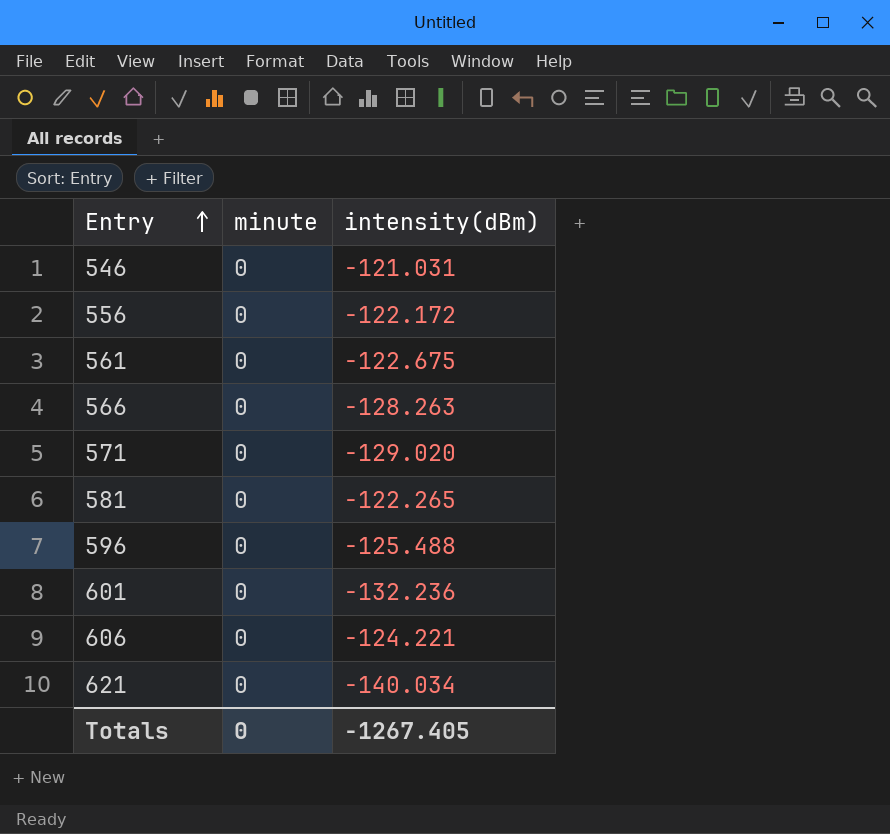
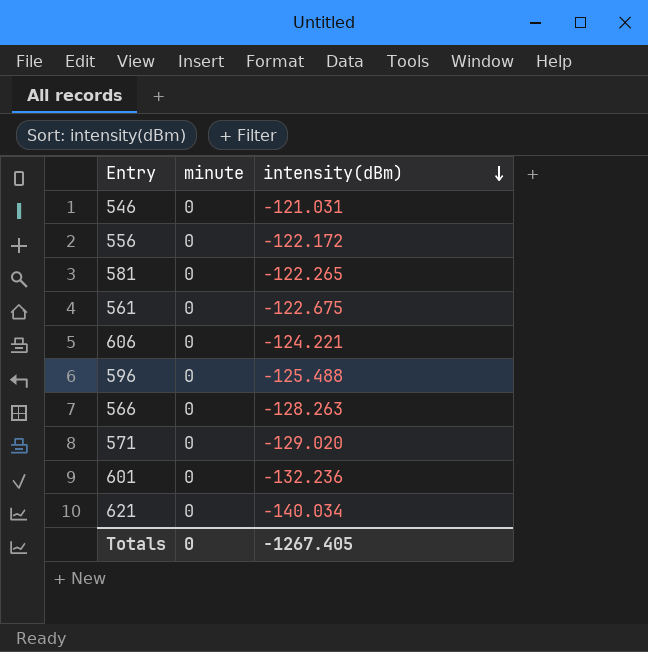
row order: Entry ascending -> intensity(dBm) descending

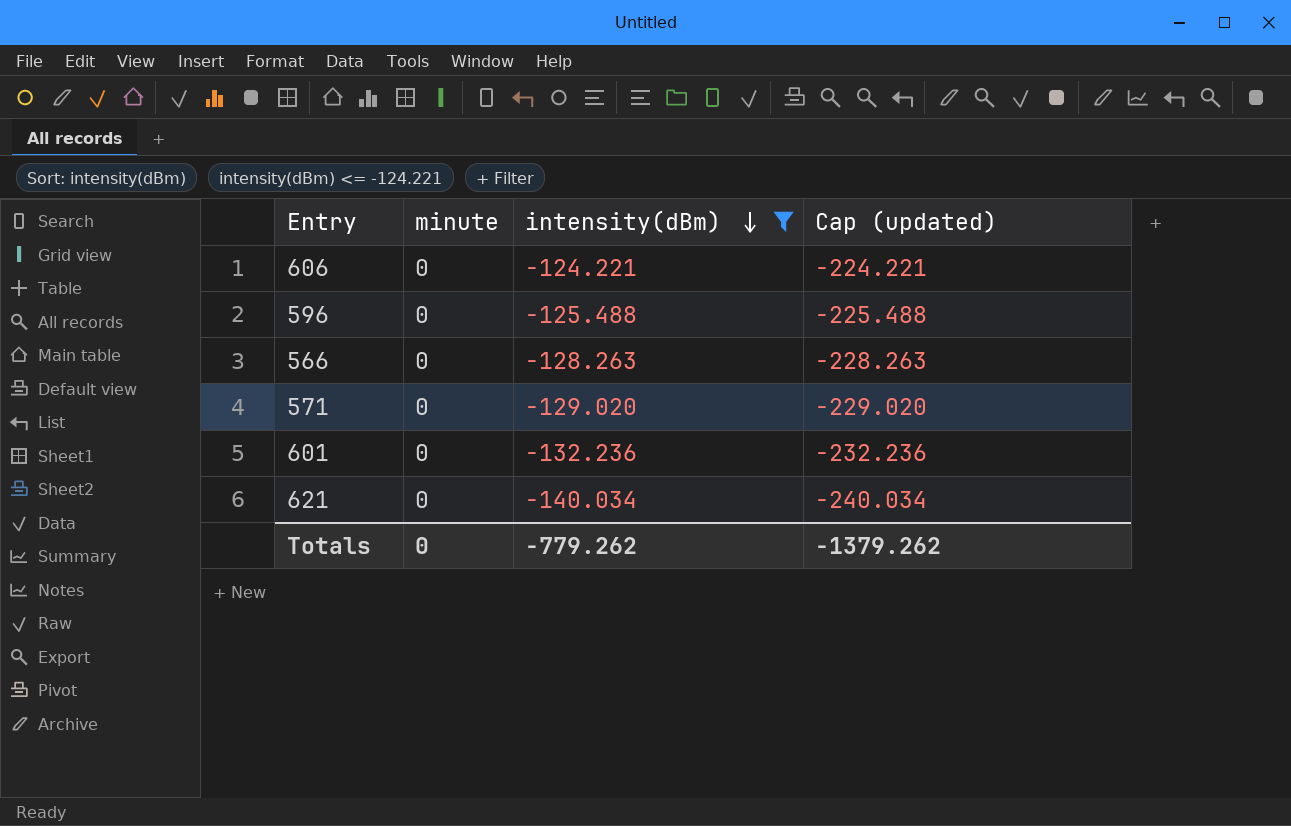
filter: none -> intensity(dBm) <= -124.221
column Cap (updated) | formula: none -> [intensity(dBm)] - 100
Totals | intensity(dBm): -1267.405 -> -779.262

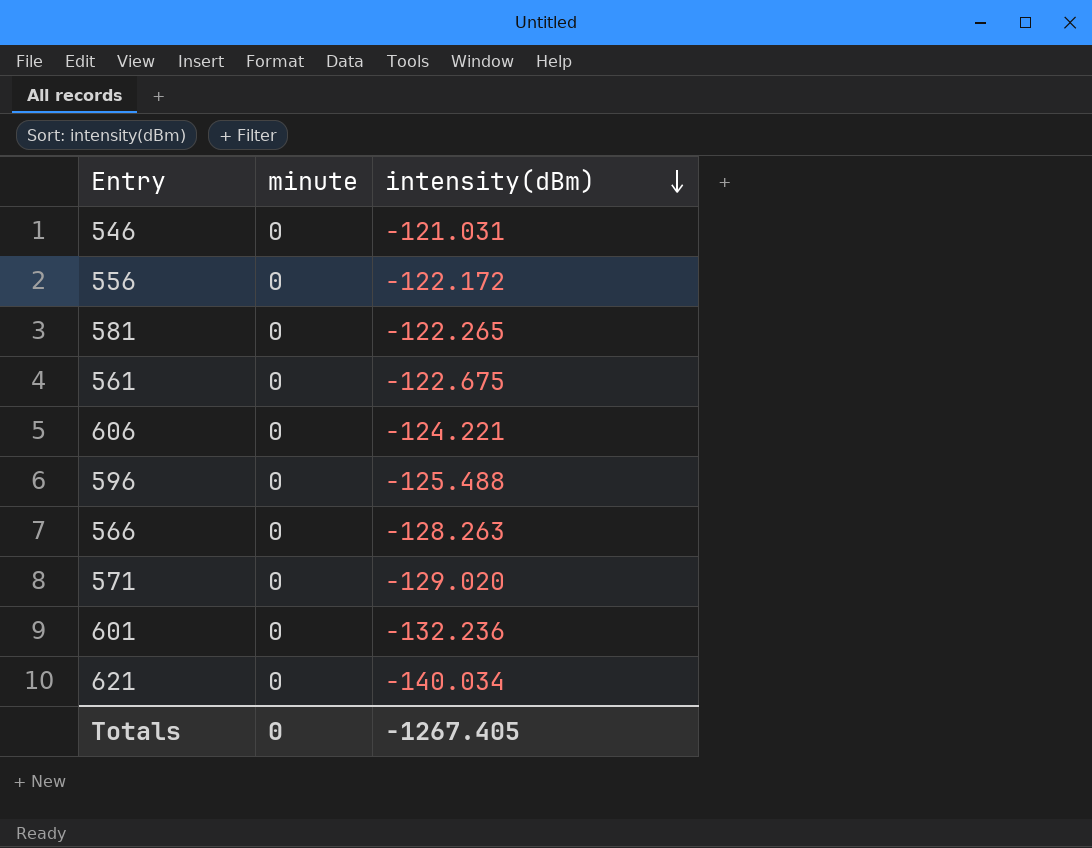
filter: intensity(dBm) <= -124.221 -> none
column Cap (updated) | formula: [intensity(dBm)] - 100 -> none
Totals | intensity(dBm): -779.262 -> -1267.405

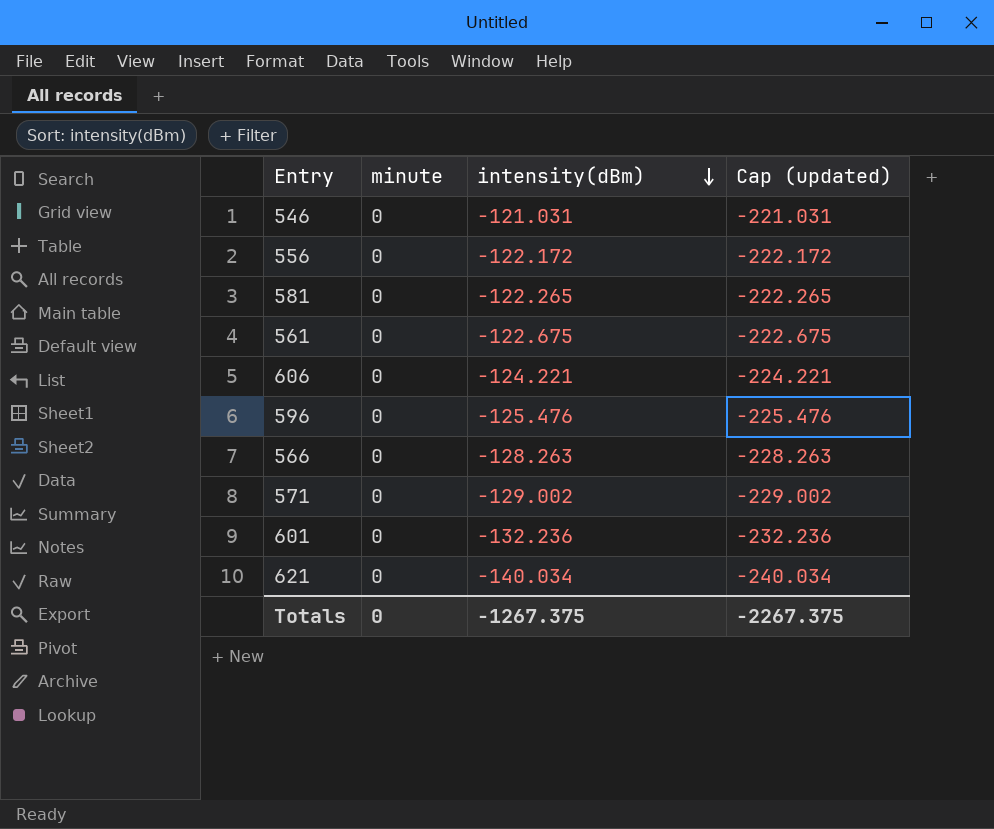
column Cap (updated) | formula: none -> [intensity(dBm)] - 100
596 | intensity(dBm): -125.488 -> -125.476
571 | intensity(dBm): -129.020 -> -129.002
Totals | intensity(dBm): -1267.405 -> -1267.375

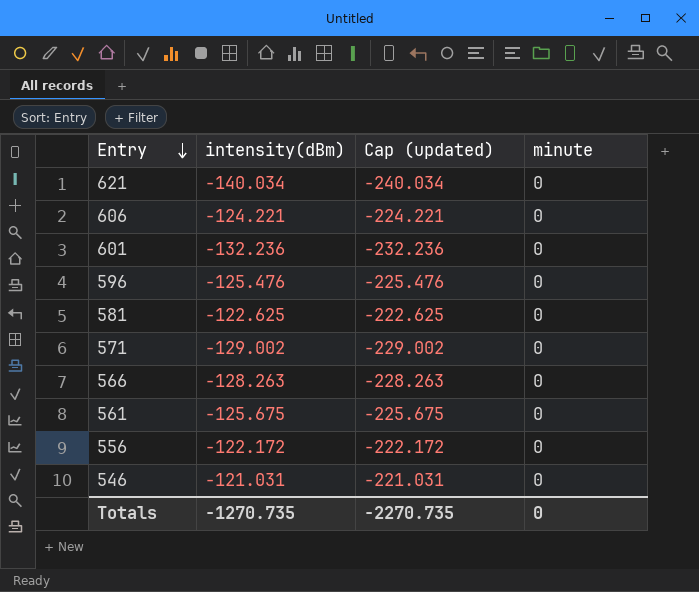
row order: intensity(dBm) descending -> Entry descending
column minute | position: 2 -> 4
581 | intensity(dBm): -122.265 -> -122.625
581 | Cap (updated): -222.265 -> -222.625
561 | intensity(dBm): -122.675 -> -125.675
561 | Cap (updated): -222.675 -> -225.675
Totals | intensity(dBm): -1267.375 -> -1270.735
Totals | Cap (updated): -2267.375 -> -2270.735

